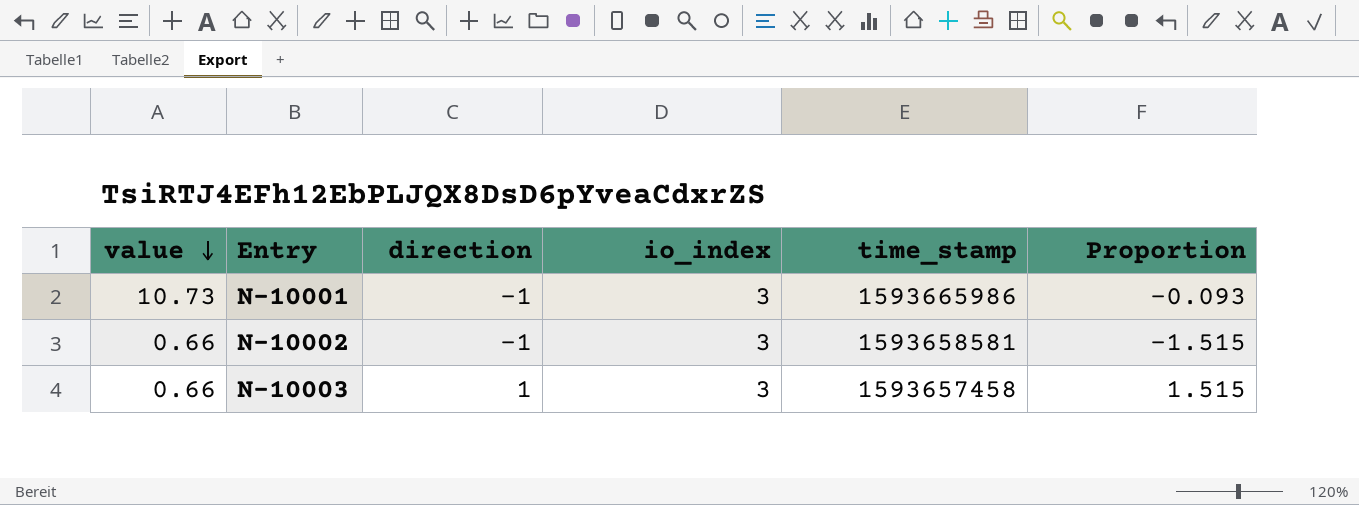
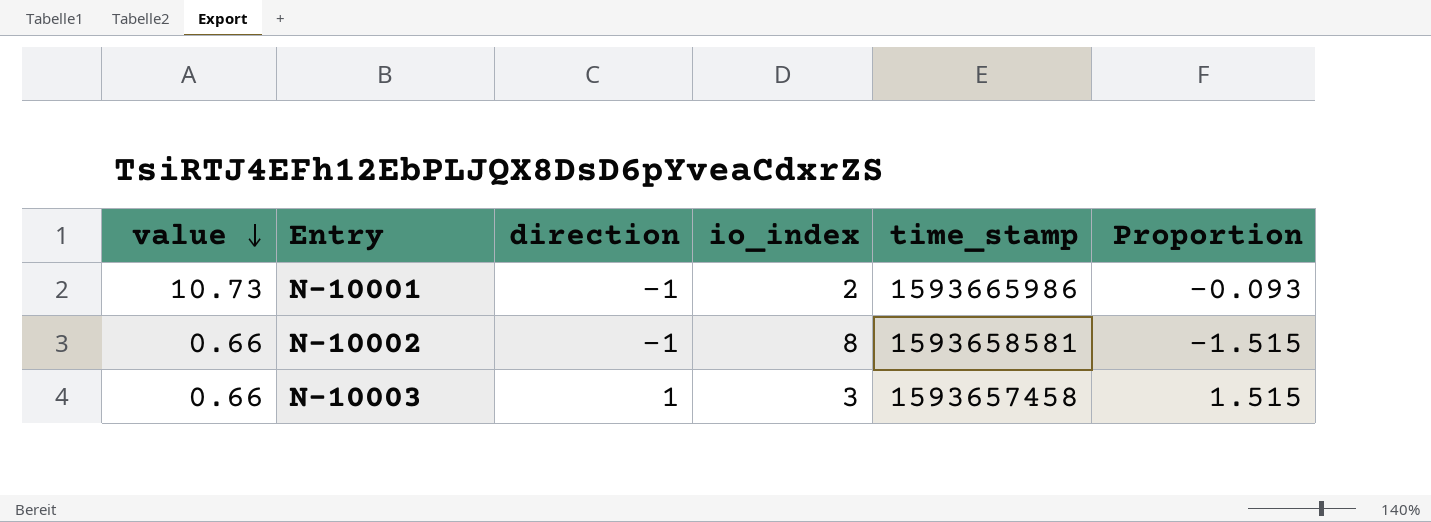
N-10001 | io_index: 3 -> 2
N-10002 | io_index: 3 -> 8

